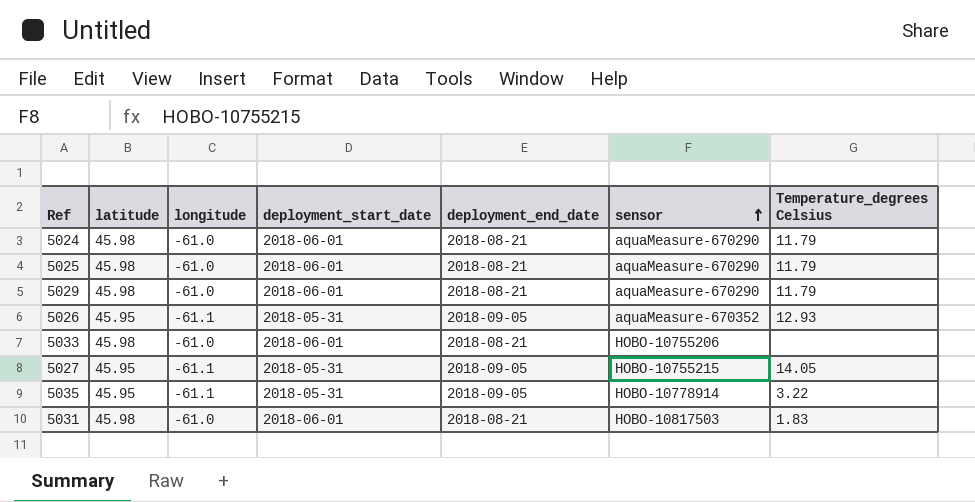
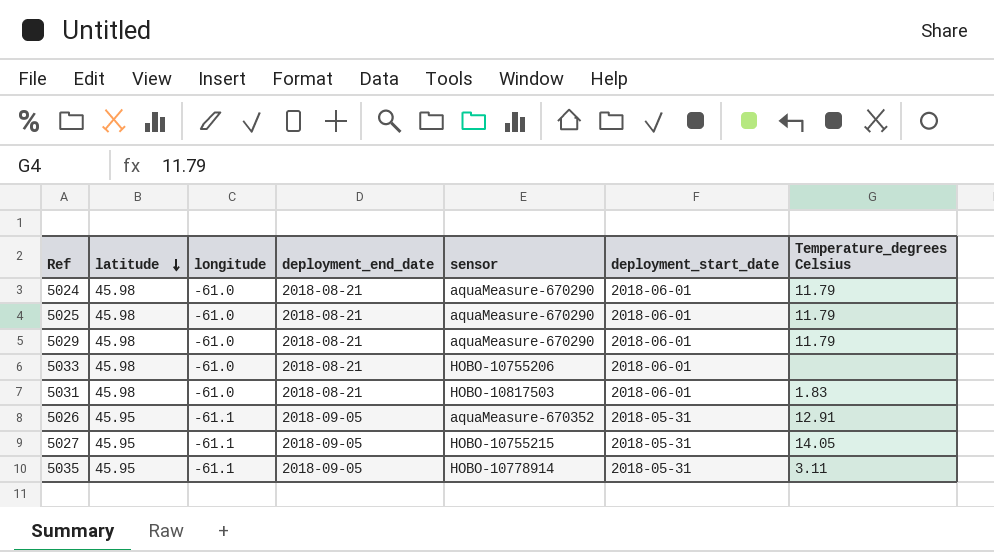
row order: sensor ascending -> latitude descending
column deployment_start_date | position: 4 -> 6
5026 | Temperature_degrees Celsius: 12.93 -> 12.91
5035 | Temperature_degrees Celsius: 3.22 -> 3.11

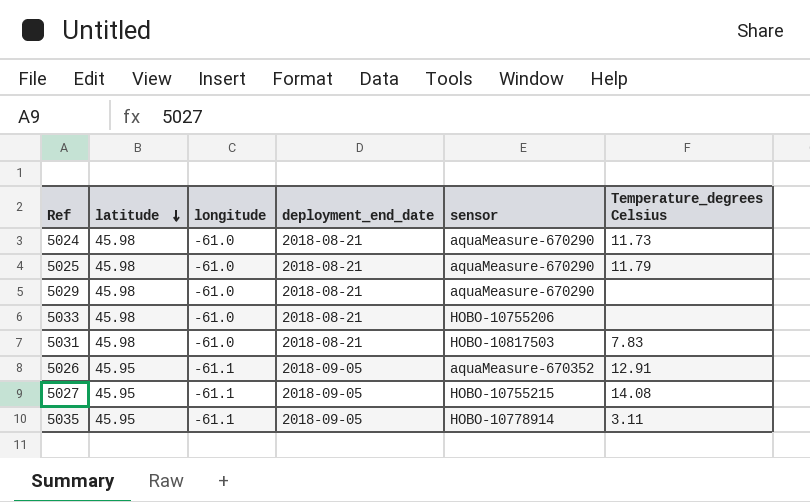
column deployment_start_date | position: 6 -> none
5024 | Temperature_degrees Celsius: 11.79 -> 11.73
5029 | Temperature_degrees Celsius: 11.79 -> none
5031 | Temperature_degrees Celsius: 1.83 -> 7.83
5027 | Temperature_degrees Celsius: 14.05 -> 14.08

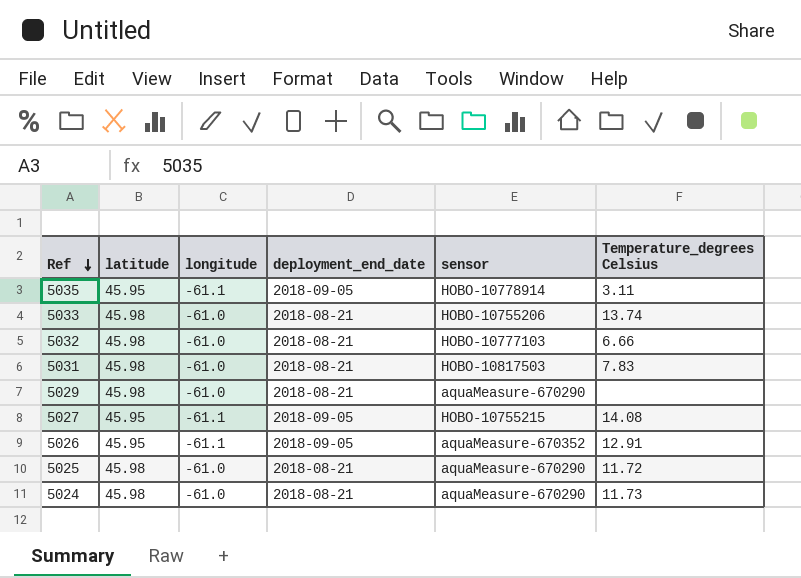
row order: latitude descending -> Ref descending
5033 | Temperature_degrees Celsius: none -> 13.74
row 5032: none -> 45.98 | -61.0 | 2018-08-21 | HOBO-10777103 | 6.66
5025 | Temperature_degrees Celsius: 11.79 -> 11.72

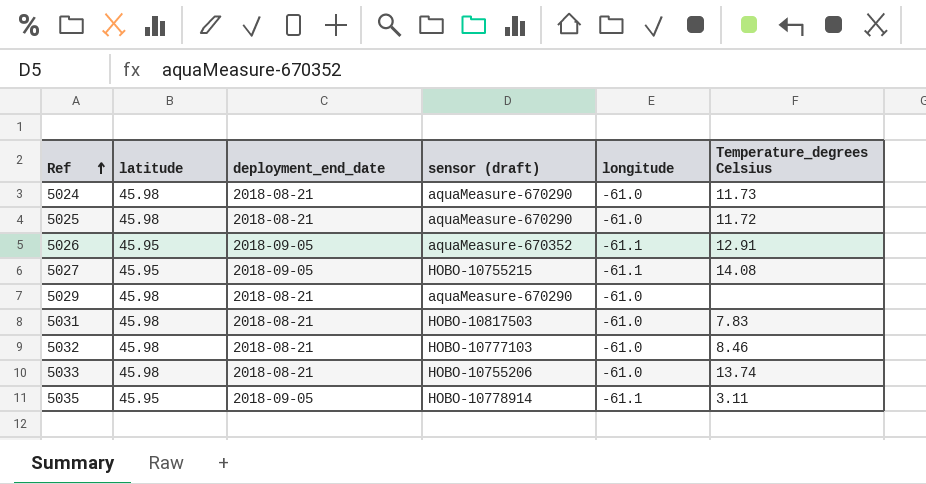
row order: Ref descending -> Ref ascending
column name: sensor -> sensor (draft)
column longitude | position: 3 -> 5
5032 | Temperature_degrees Celsius: 6.66 -> 8.46

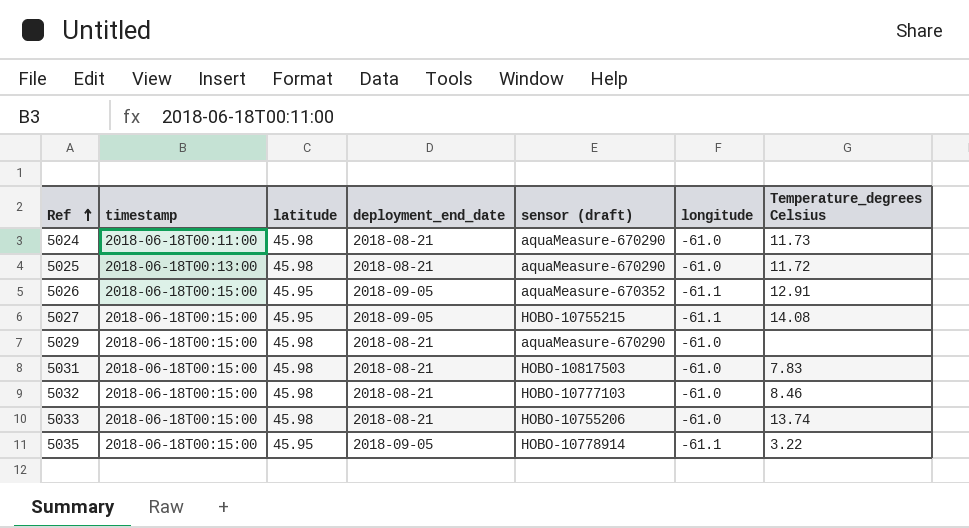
column timestamp | position: none -> 2
5035 | Temperature_degrees Celsius: 3.11 -> 3.22

